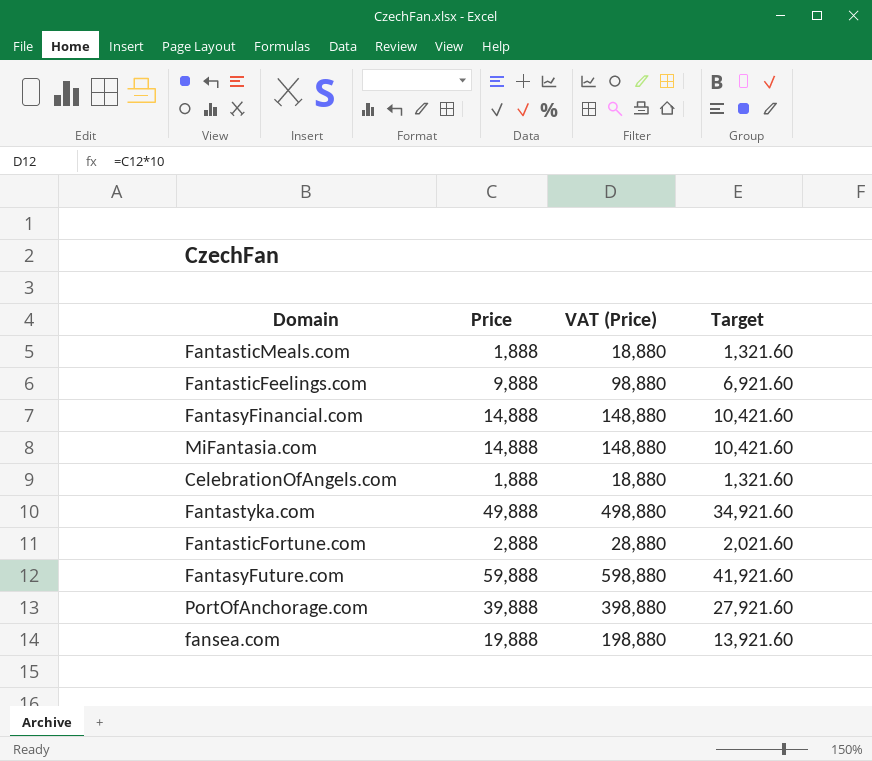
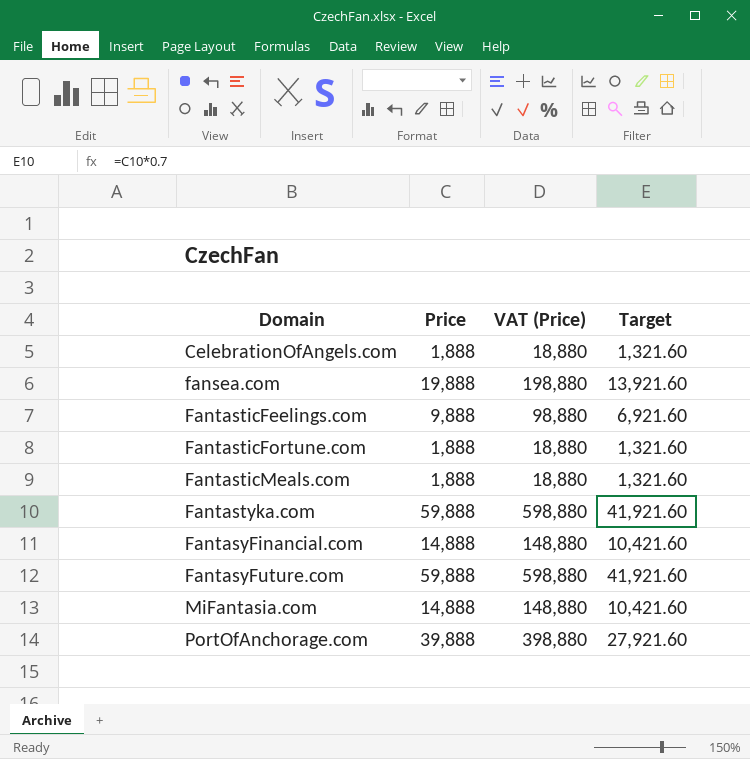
row order: none -> Domain ascending
FantasticFortune.com | Price: 2,888 -> 1,888
FantasticFortune.com | VAT (Price): 28,880 -> 18,880
FantasticFortune.com | Target: 2,021.60 -> 1,321.60
Fantastyka.com | Price: 49,888 -> 59,888
Fantastyka.com | VAT (Price): 498,880 -> 598,880
Fantastyka.com | Target: 34,921.60 -> 41,921.60

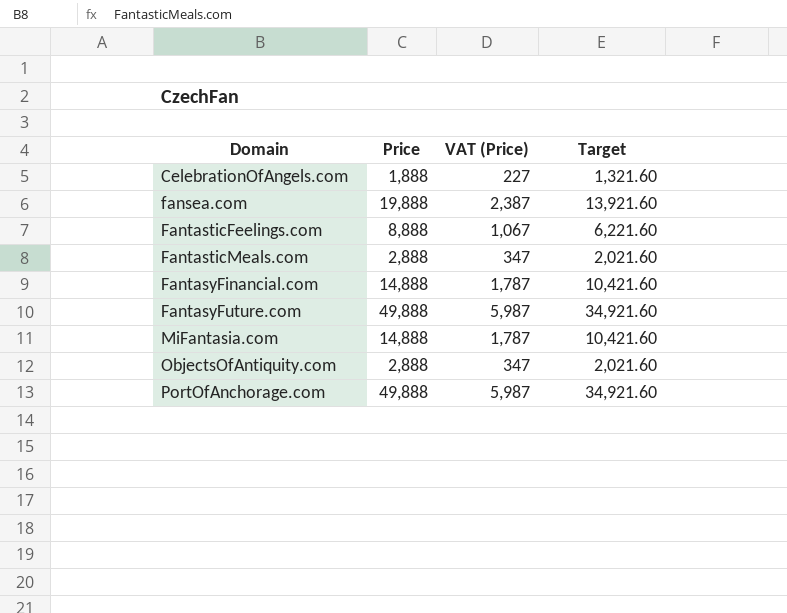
column VAT (Price) | formula: [Price] * 10 -> [Price] * 0.12
row FantasticFortune.com: 1,888 | 18,880 | 1,321.60 -> none
row Fantastyka.com: 59,888 | 598,880 | 41,921.60 -> none
FantasticFeelings.com | Price: 9,888 -> 8,888
FantasticFeelings.com | Target: 6,921.60 -> 6,221.60
FantasticMeals.com | Price: 1,888 -> 2,888
FantasticMeals.com | Target: 1,321.60 -> 2,021.60
FantasyFuture.com | Price: 59,888 -> 49,888
FantasyFuture.com | Target: 41,921.60 -> 34,921.60
row ObjectsOfAntiquity.com: none -> 2,888 | 347 | 2,021.60
PortOfAnchorage.com | Price: 39,888 -> 49,888
PortOfAnchorage.com | Target: 27,921.60 -> 34,921.60

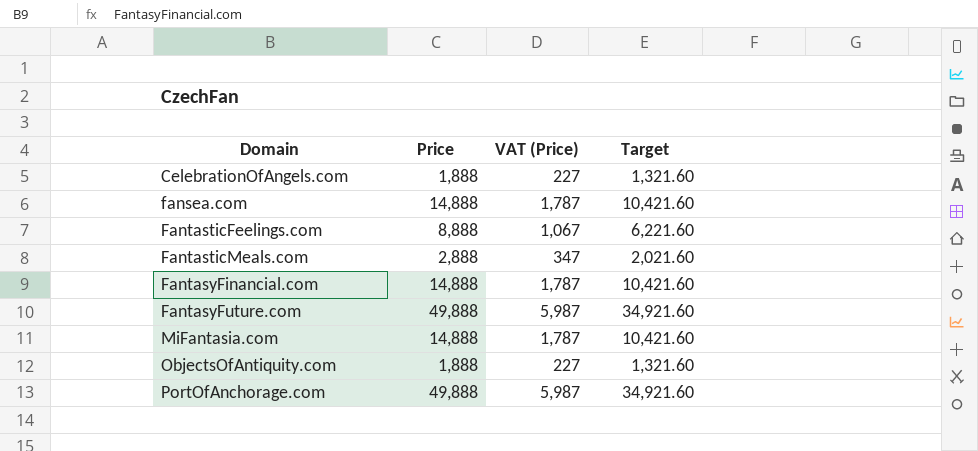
fansea.com | Price: 19,888 -> 14,888
fansea.com | VAT (Price): 2,387 -> 1,787
fansea.com | Target: 13,921.60 -> 10,421.60
ObjectsOfAntiquity.com | Price: 2,888 -> 1,888
ObjectsOfAntiquity.com | VAT (Price): 347 -> 227
ObjectsOfAntiquity.com | Target: 2,021.60 -> 1,321.60

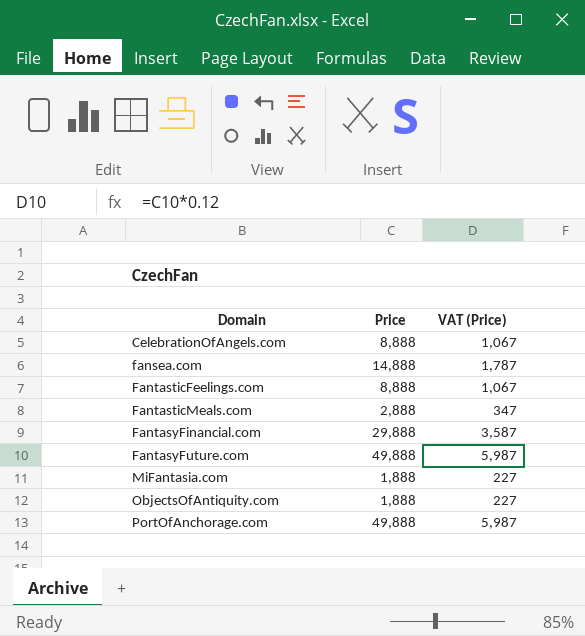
column Target | formula: [Price] * 0.7 -> none
CelebrationOfAngels.com | Price: 1,888 -> 8,888
CelebrationOfAngels.com | VAT (Price): 227 -> 1,067
FantasyFinancial.com | Price: 14,888 -> 29,888
FantasyFinancial.com | VAT (Price): 1,787 -> 3,587
MiFantasia.com | Price: 14,888 -> 1,888
MiFantasia.com | VAT (Price): 1,787 -> 227

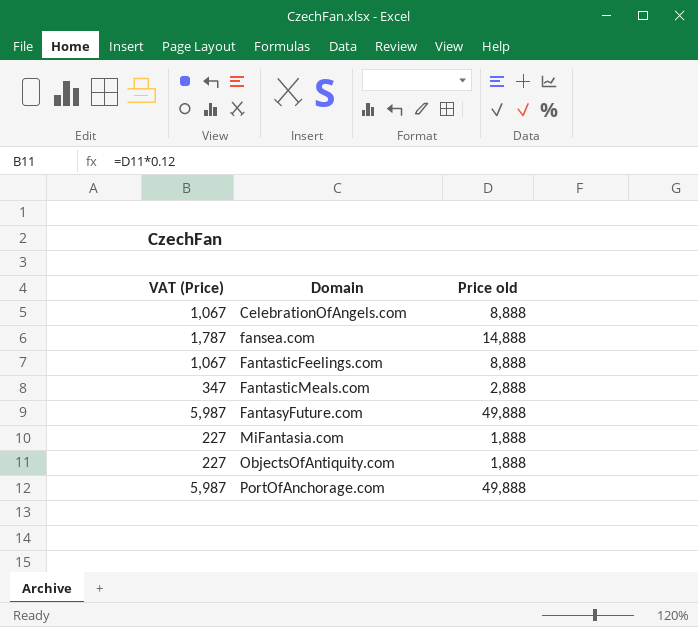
column VAT (Price) | position: 3 -> 1
column name: Price -> Price old
row FantasyFinancial.com: 29,888 | 3,587 -> none

